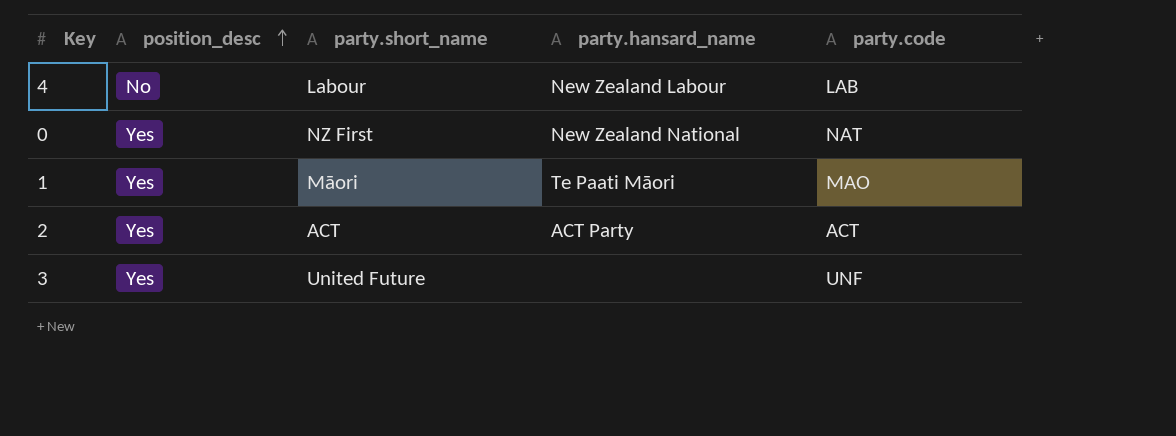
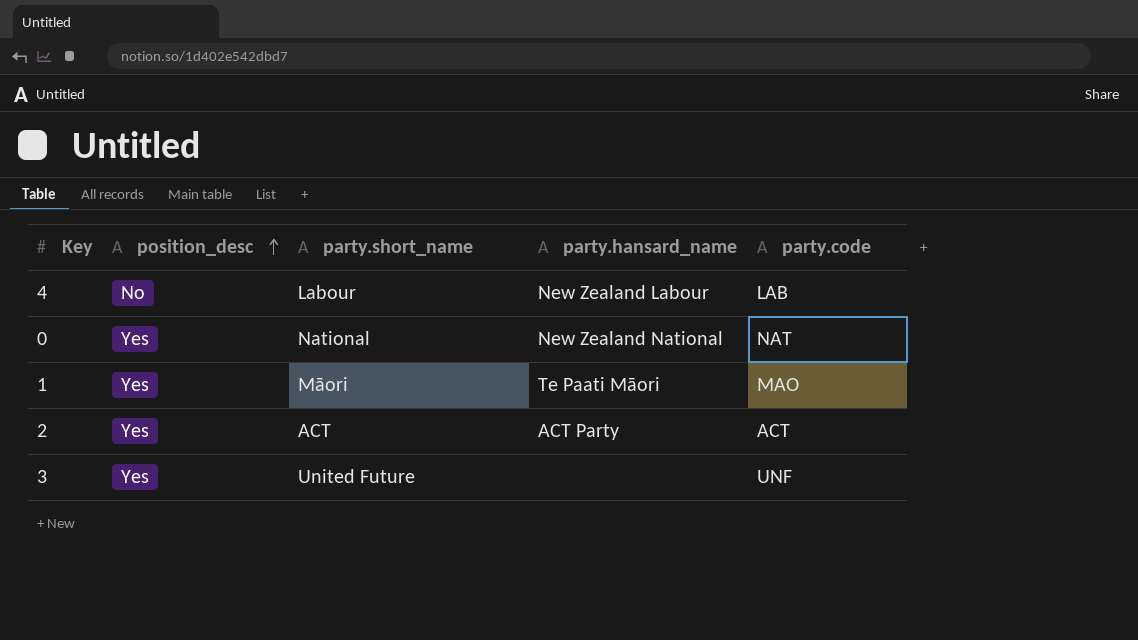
0 | party.short_name: NZ First -> National

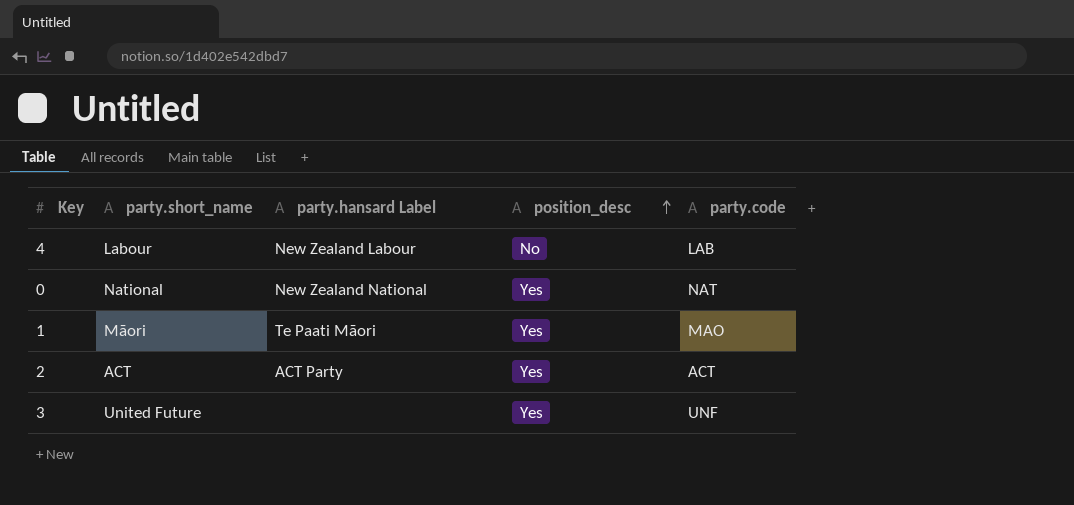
column name: party.hansard_name -> party.hansard Label
column position_desc | position: 2 -> 4

